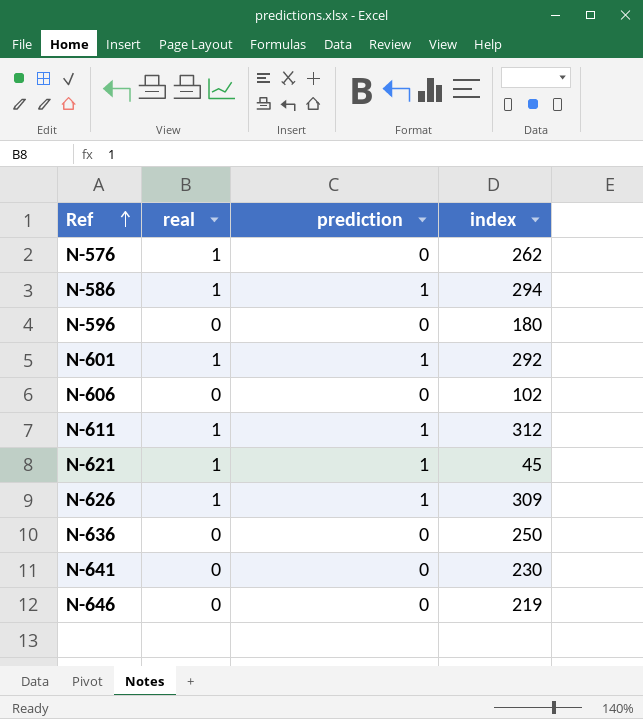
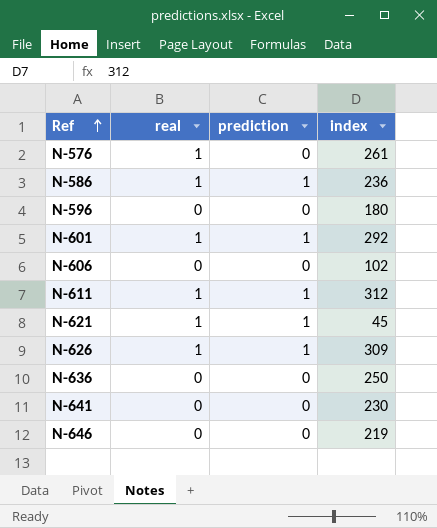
N-576 | index: 262 -> 261
N-586 | index: 294 -> 236

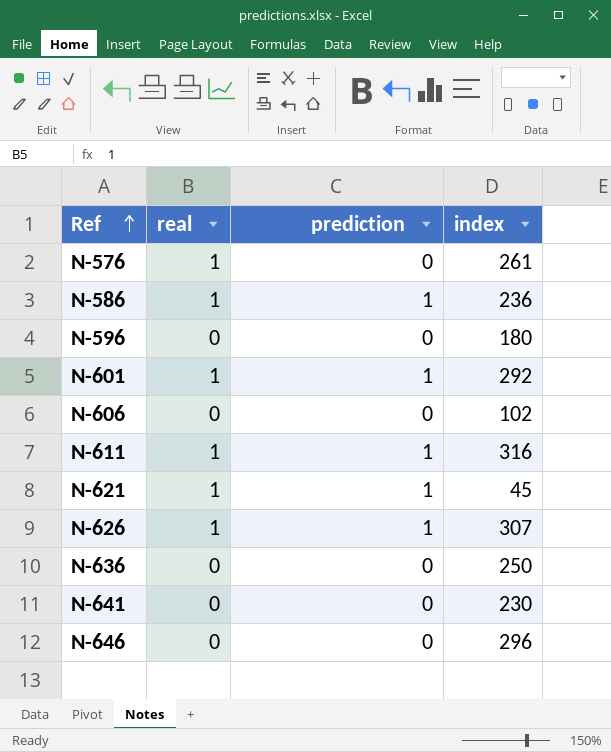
N-611 | index: 312 -> 316
N-626 | index: 309 -> 307
N-646 | index: 219 -> 296

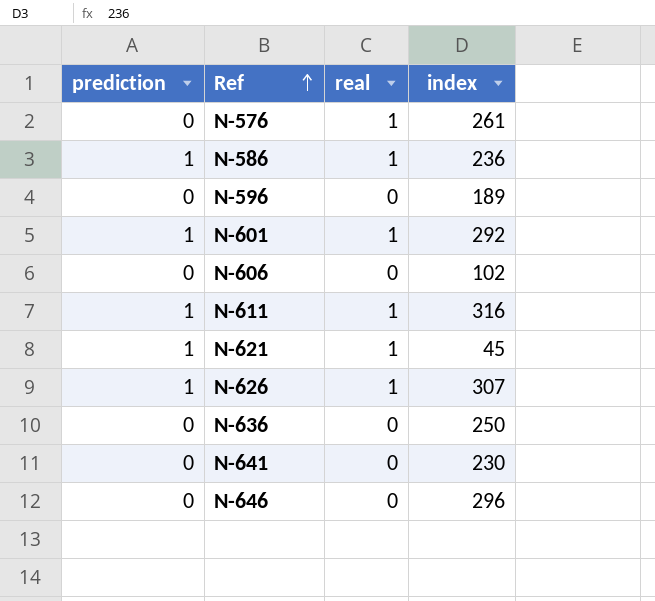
column prediction | position: 3 -> 1
N-596 | index: 180 -> 189

